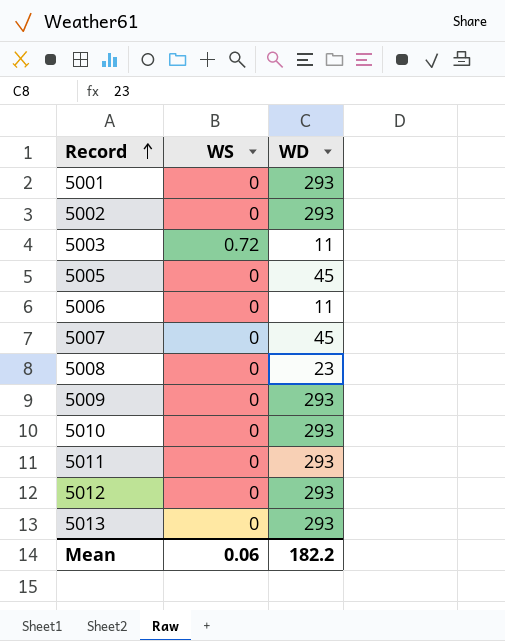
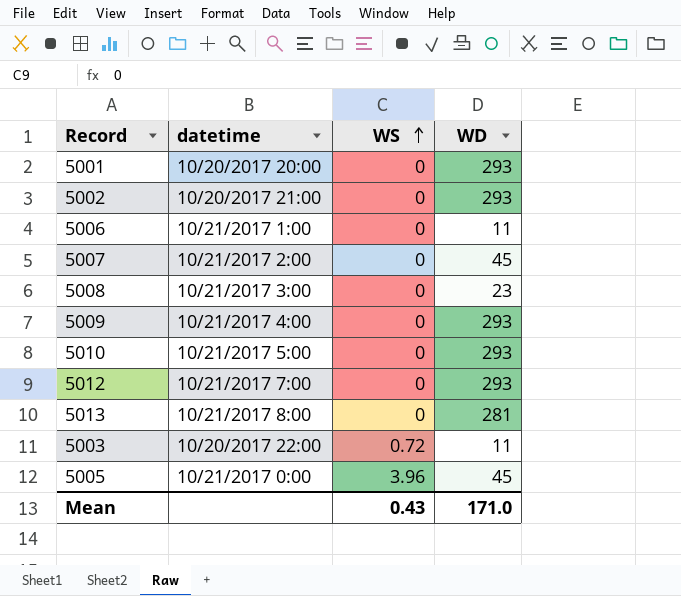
row order: Record ascending -> WS ascending
column datetime | position: none -> 2
row 5011: 0 | 293 -> none
5013 | WD: 293 -> 281
5005 | WS: 0 -> 3.96
Mean | WS: 0.06 -> 0.43
Mean | WD: 182.2 -> 171.0

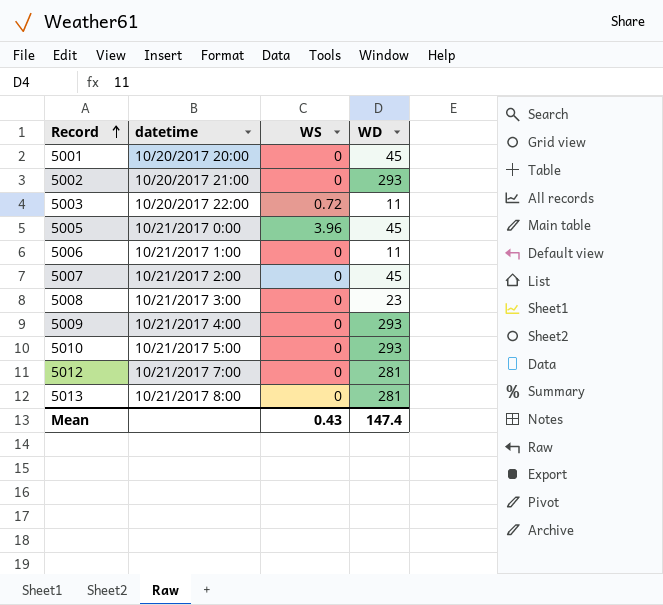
row order: WS ascending -> Record ascending
5001 | WD: 293 -> 45
5012 | WD: 293 -> 281
Mean | WD: 171.0 -> 147.4

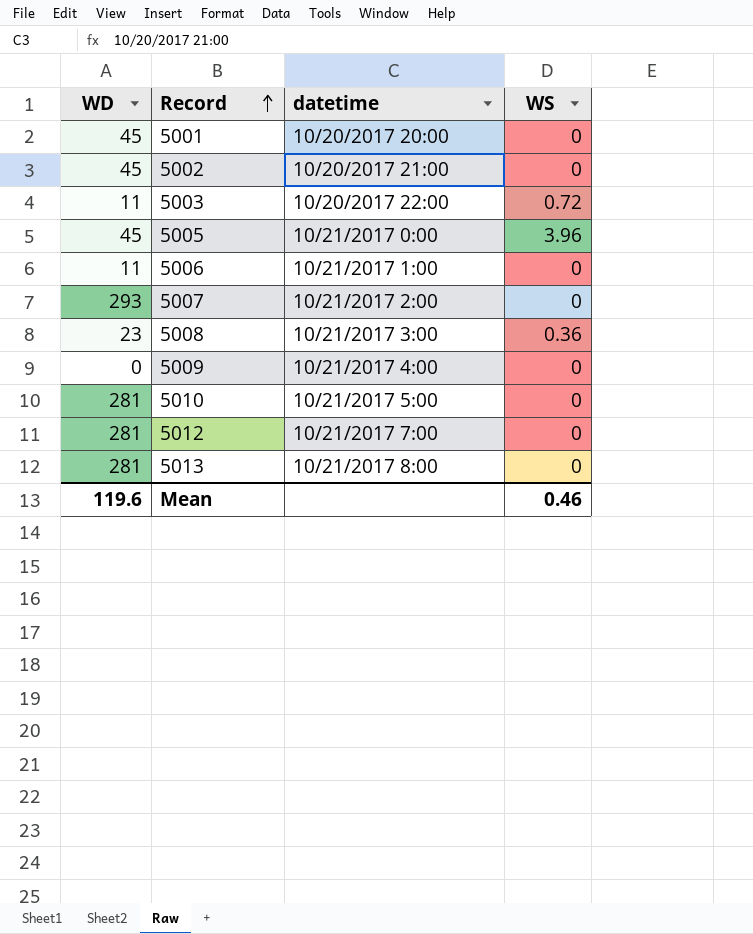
column WD | position: 4 -> 1
5002 | WD: 293 -> 45
5007 | WD: 45 -> 293
5008 | WS: 0 -> 0.36
5009 | WD: 293 -> 0
5010 | WD: 293 -> 281
Mean | WD: 147.4 -> 119.6
Mean | WS: 0.43 -> 0.46

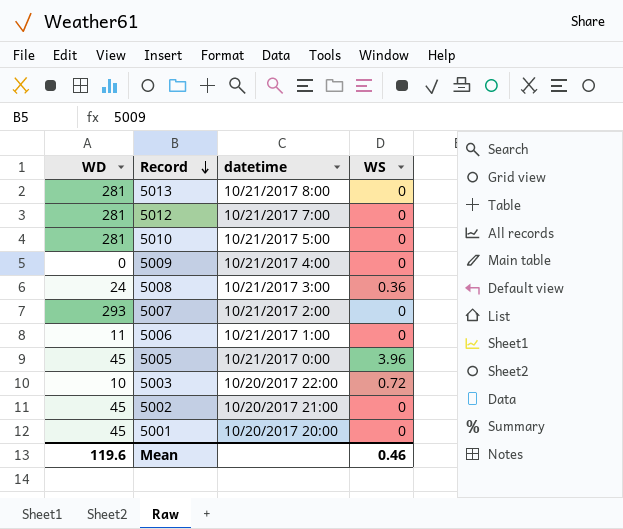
row order: Record ascending -> Record descending
5008 | WD: 23 -> 24
5003 | WD: 11 -> 10

